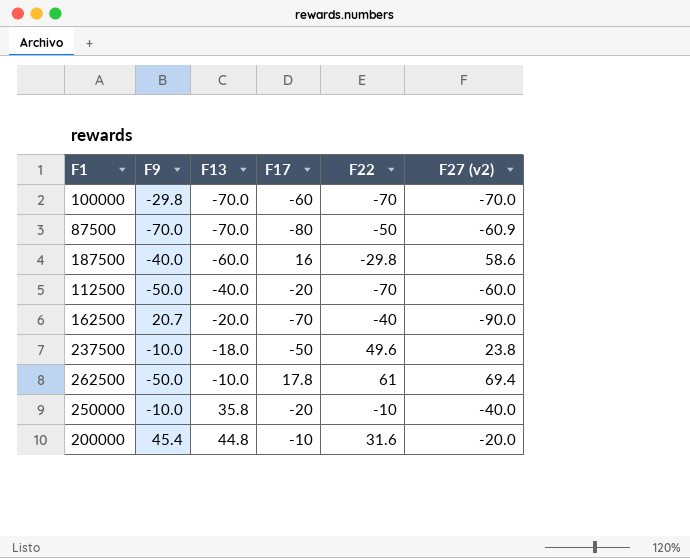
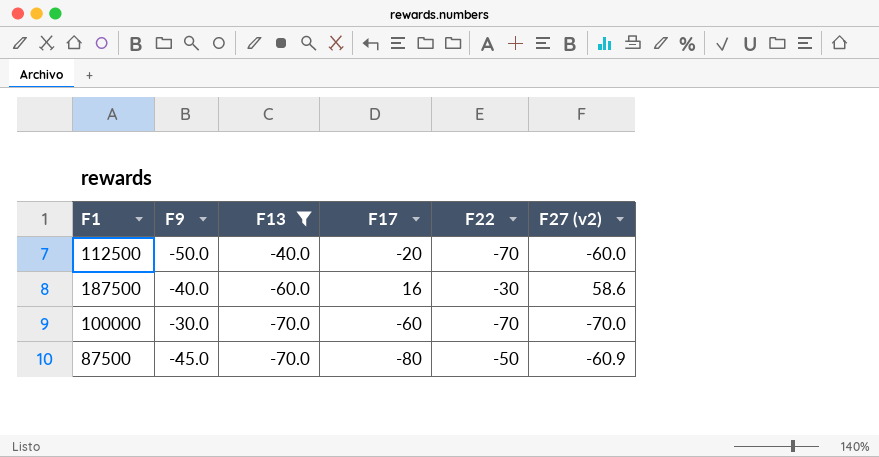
filter: none -> F13 <= -40.0
row order: F13 ascending -> F13 descending
187500 | F22: -29.8 -> -30
100000 | F9: -29.8 -> -30.0
87500 | F9: -70.0 -> -45.0

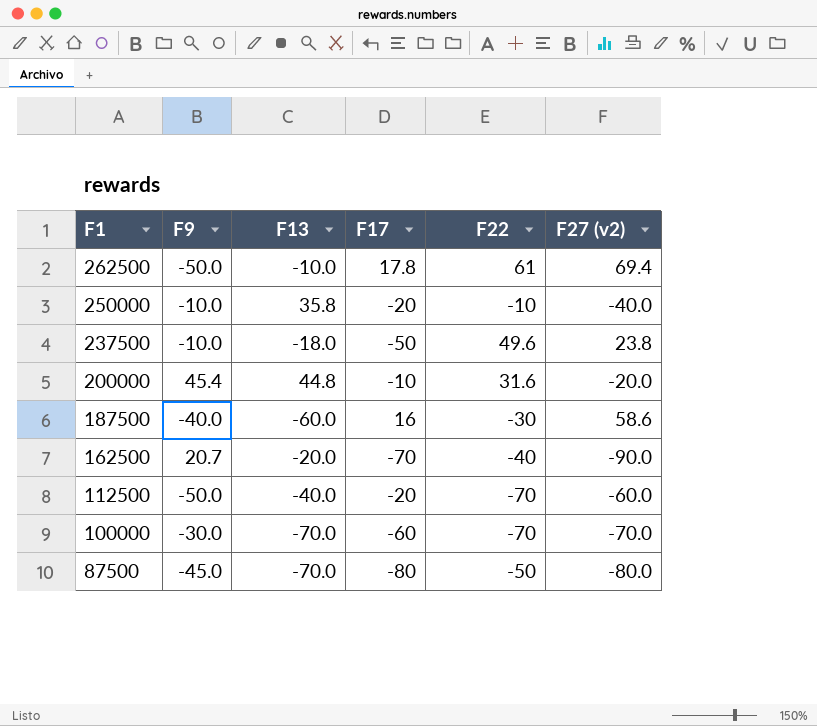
filter: F13 <= -40.0 -> none
row order: F13 descending -> F1 descending
87500 | F27 (v2): -60.9 -> -80.0

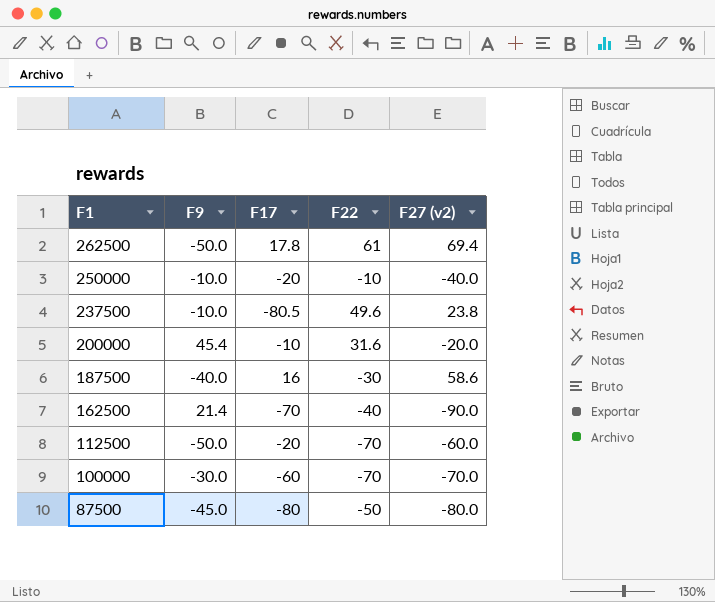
column F13 | position: 3 -> none
237500 | F17: -50 -> -80.5
162500 | F9: 20.7 -> 21.4

